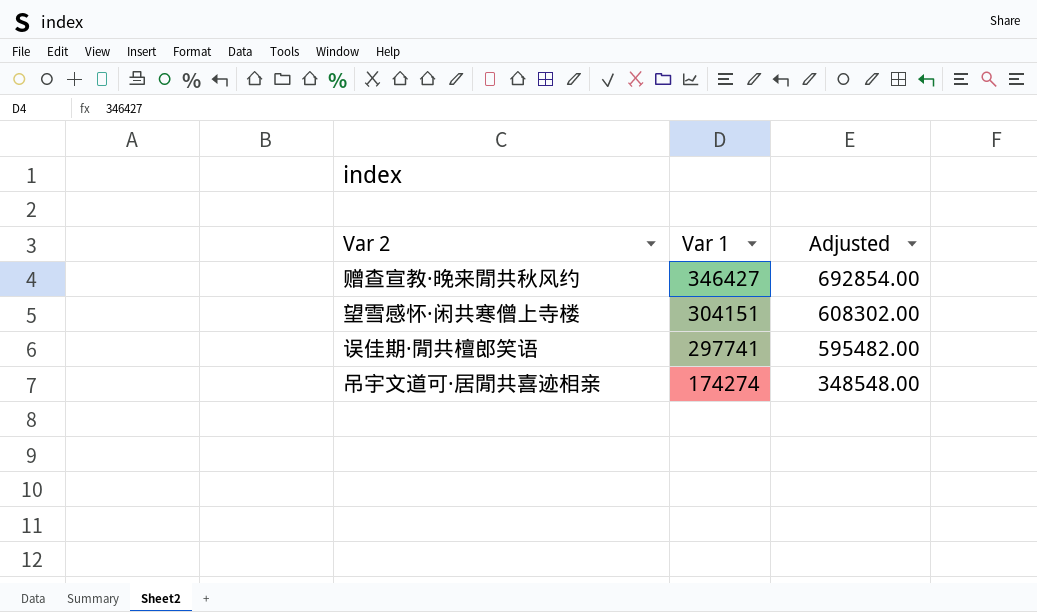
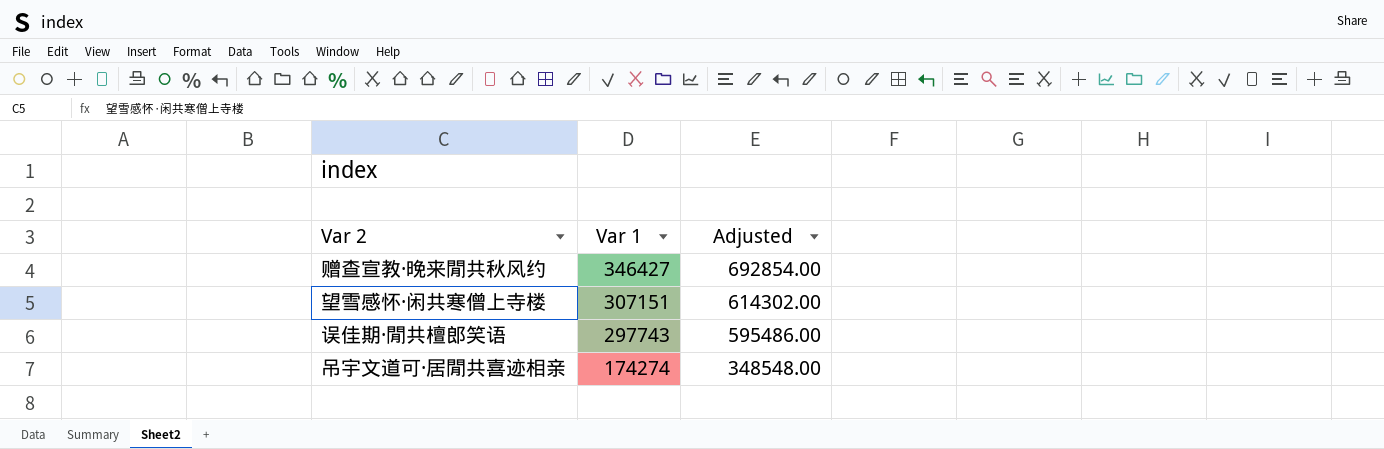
望雪感怀·闲共寒僧上寺楼 | Var 1: 304151 -> 307151
望雪感怀·闲共寒僧上寺楼 | Adjusted: 608302.00 -> 614302.00
误佳期·閒共檀郎笑语 | Var 1: 297741 -> 297743
误佳期·閒共檀郎笑语 | Adjusted: 595482.00 -> 595486.00

